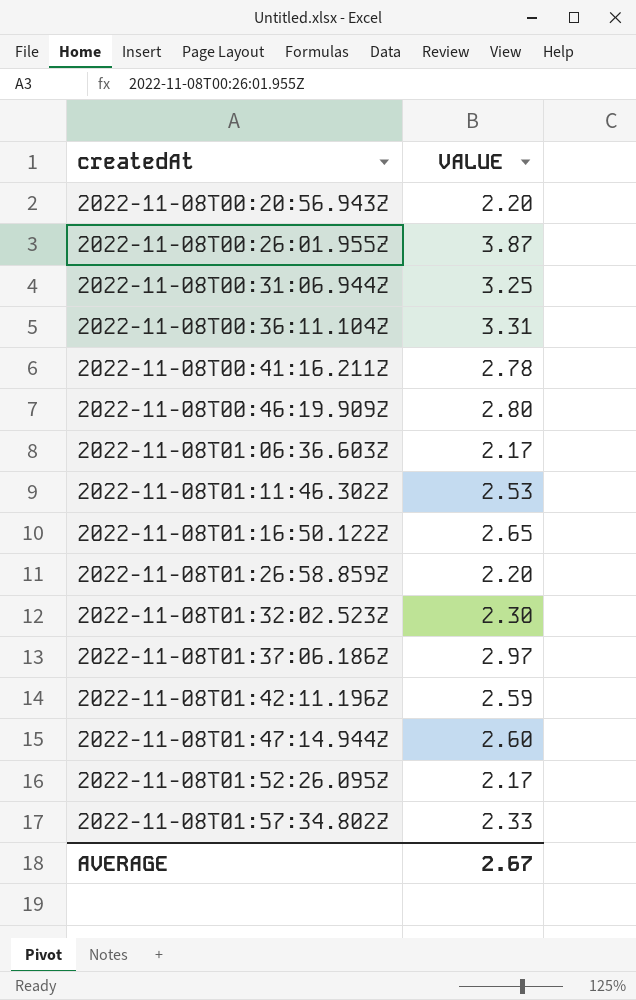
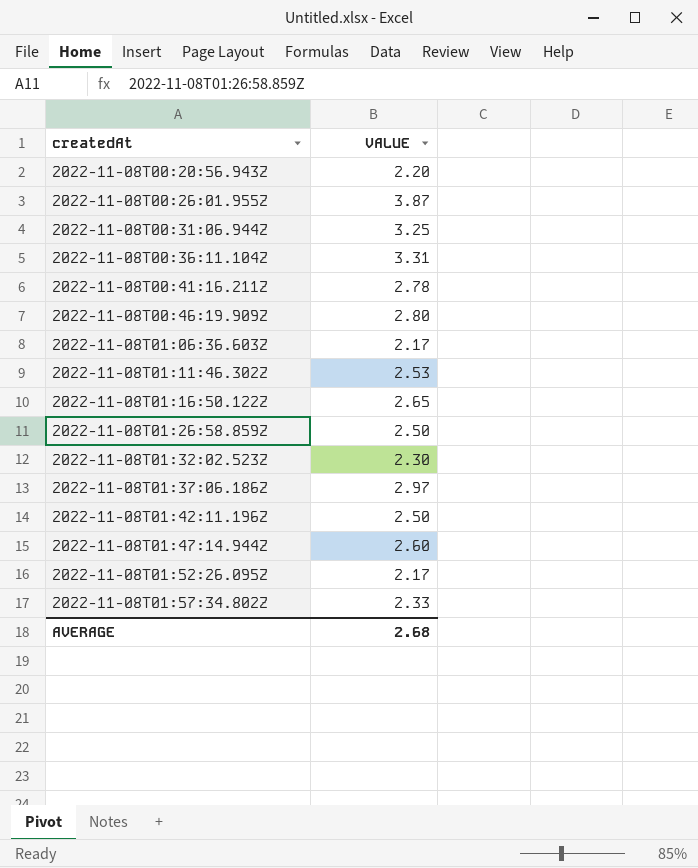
2022-11-08T01:26:58.859Z | VALUE: 2.20 -> 2.50
2022-11-08T01:42:11.196Z | VALUE: 2.59 -> 2.50
AVERAGE | VALUE: 2.67 -> 2.68

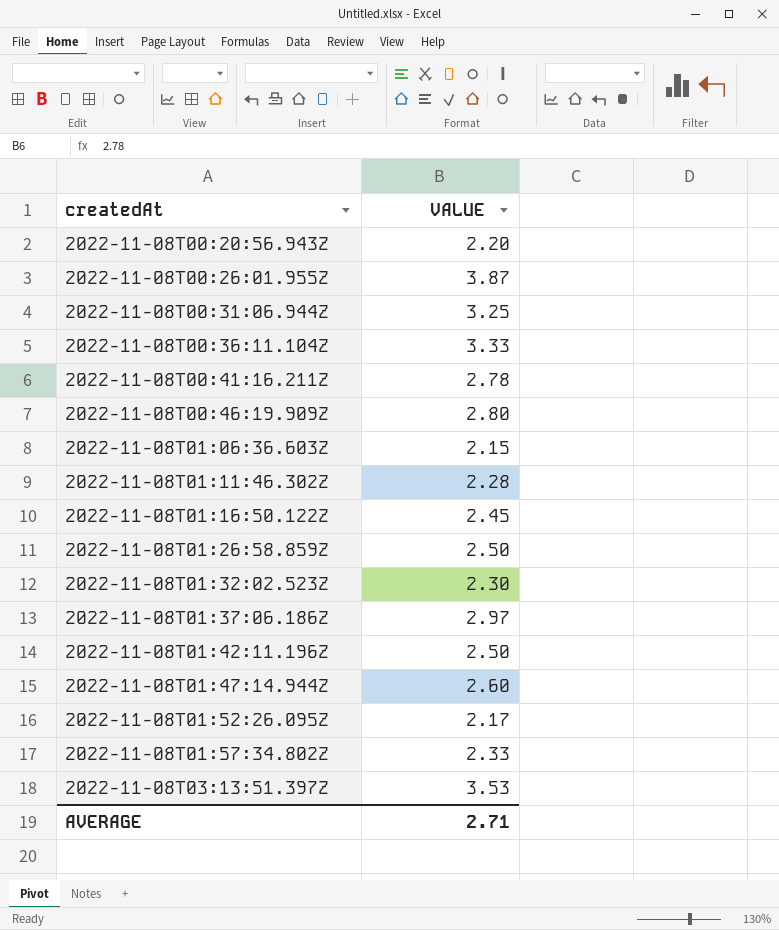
2022-11-08T00:36:11.104Z | VALUE: 3.31 -> 3.33
2022-11-08T01:06:36.603Z | VALUE: 2.17 -> 2.15
2022-11-08T01:11:46.302Z | VALUE: 2.53 -> 2.28
2022-11-08T01:16:50.122Z | VALUE: 2.65 -> 2.45
row 2022-11-08T03:13:51.397Z: none -> 3.53
AVERAGE | VALUE: 2.68 -> 2.71

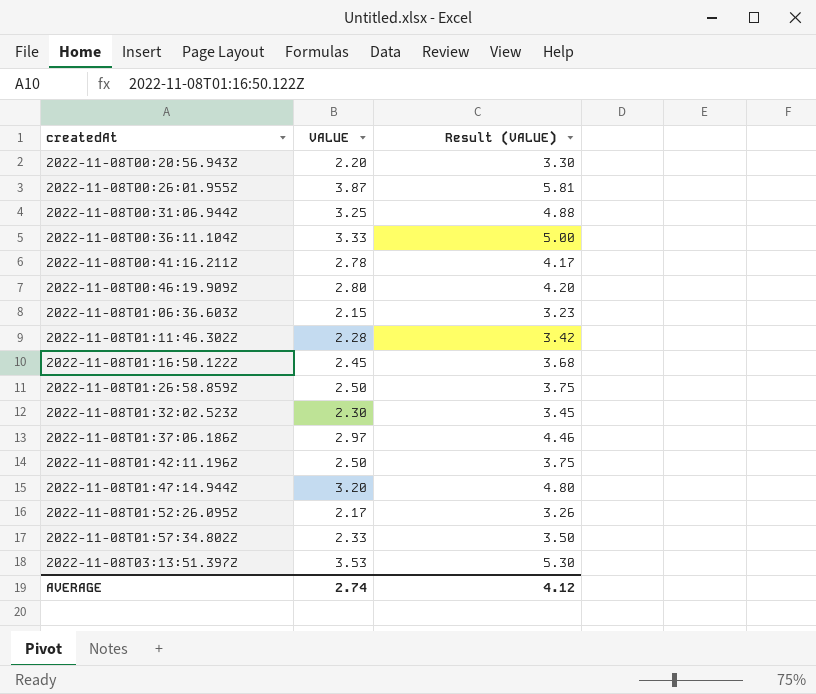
column Result (VALUE) | formula: none -> [VALUE] * 1.5
2022-11-08T01:47:14.944Z | VALUE: 2.60 -> 3.20
AVERAGE | VALUE: 2.71 -> 2.74

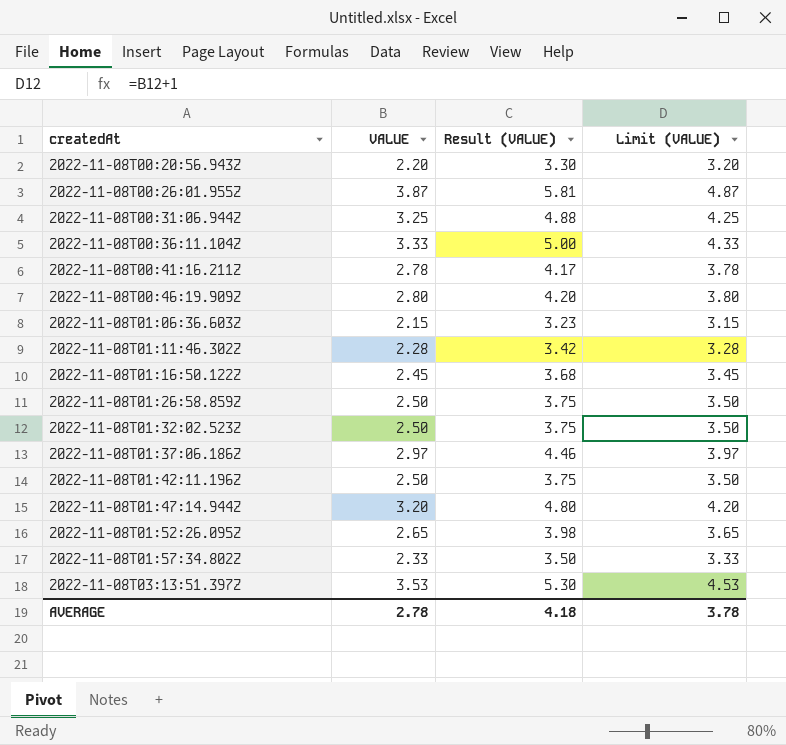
column Limit (VALUE) | formula: none -> [VALUE] + 1
2022-11-08T01:32:02.523Z | VALUE: 2.30 -> 2.50
2022-11-08T01:32:02.523Z | Result (VALUE): 3.45 -> 3.75
2022-11-08T01:52:26.095Z | VALUE: 2.17 -> 2.65
2022-11-08T01:52:26.095Z | Result (VALUE): 3.26 -> 3.98
AVERAGE | VALUE: 2.74 -> 2.78
AVERAGE | Result (VALUE): 4.12 -> 4.18

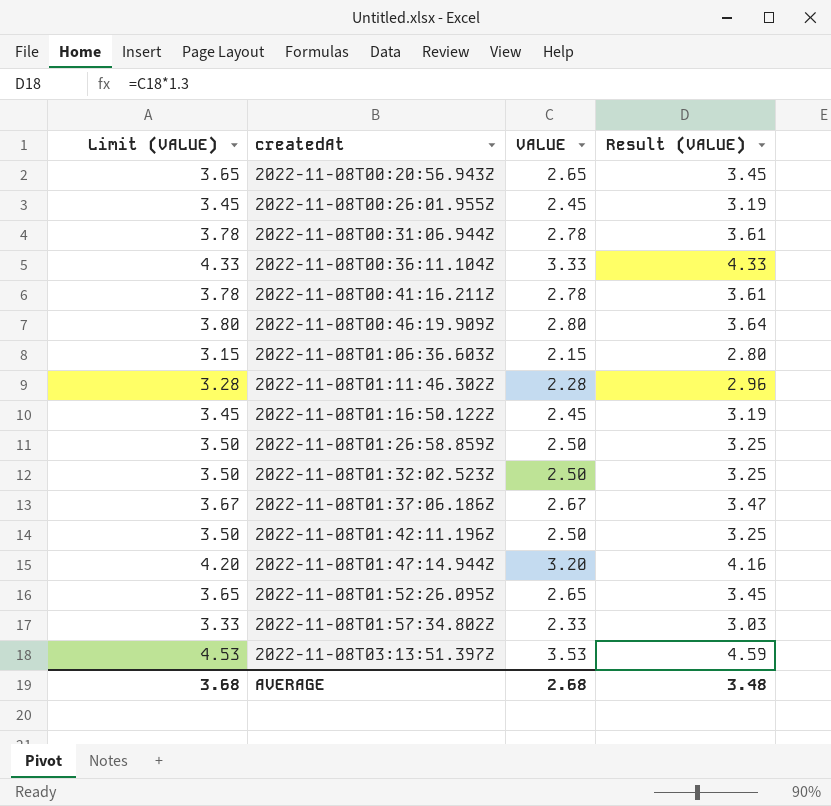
column Limit (VALUE) | position: 4 -> 1
column Result (VALUE) | formula: [VALUE] * 1.5 -> [VALUE] * 1.3
2022-11-08T00:20:56.943Z | Limit (VALUE): 3.20 -> 3.65
2022-11-08T00:20:56.943Z | VALUE: 2.20 -> 2.65
2022-11-08T00:26:01.955Z | Limit (VALUE): 4.87 -> 3.45
2022-11-08T00:26:01.955Z | VALUE: 3.87 -> 2.45
2022-11-08T00:31:06.944Z | Limit (VALUE): 4.25 -> 3.78
2022-11-08T00:31:06.944Z | VALUE: 3.25 -> 2.78
2022-11-08T01:37:06.186Z | Limit (VALUE): 3.97 -> 3.67
2022-11-08T01:37:06.186Z | VALUE: 2.97 -> 2.67
AVERAGE | Limit (VALUE): 3.78 -> 3.68
AVERAGE | VALUE: 2.78 -> 2.68
AVERAGE | Result (VALUE): 4.18 -> 3.48

